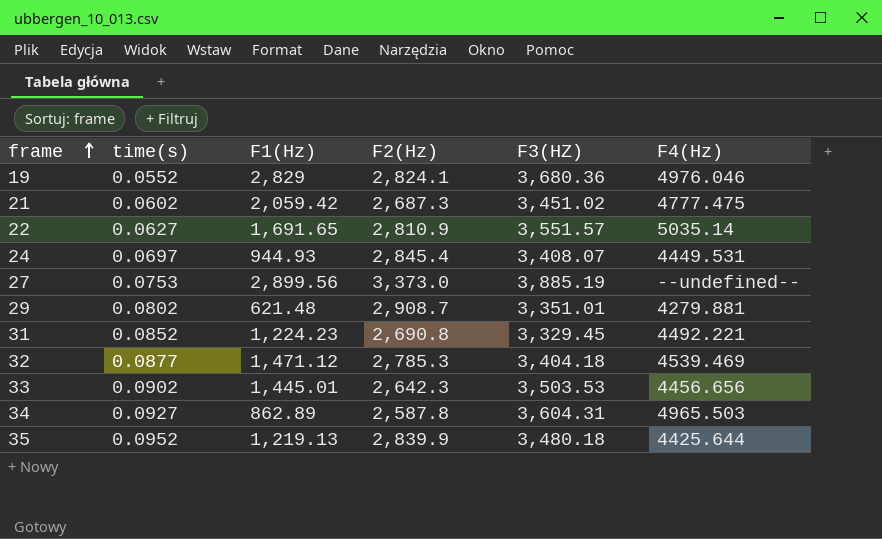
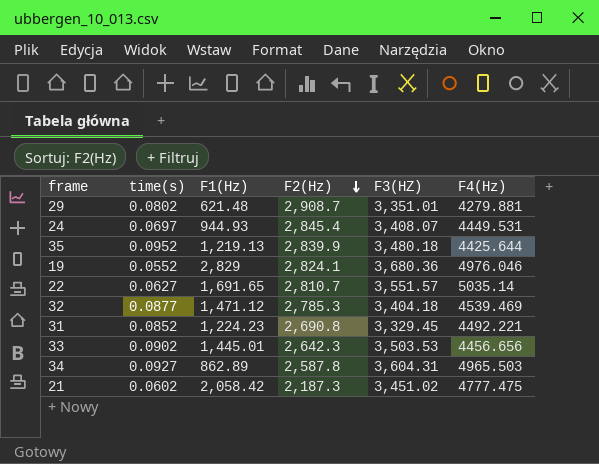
row order: frame ascending -> F2(Hz) descending
row 27: 0.0753 | 2,899.56 | 3,373.0 | 3,885.19 | --undefined-- -> none
22 | F2(Hz): 2,810.9 -> 2,810.7
21 | F1(Hz): 2,059.42 -> 2,058.42
21 | F2(Hz): 2,687.3 -> 2,187.3

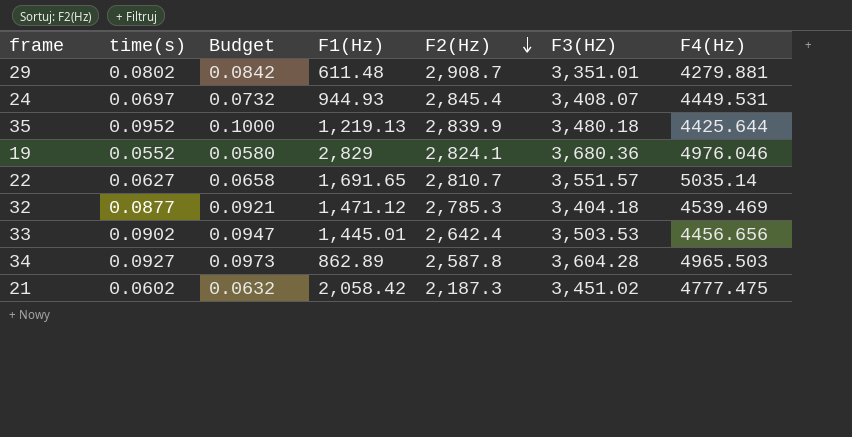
column Budget | formula: none -> [time(s)] * 1.05
row 31: 0.0852 | 1,224.23 | 2,690.8 | 3,329.45 | 4492.221 -> none
29 | F1(Hz): 621.48 -> 611.48
33 | F2(Hz): 2,642.3 -> 2,642.4
34 | F3(HZ): 3,604.31 -> 3,604.28

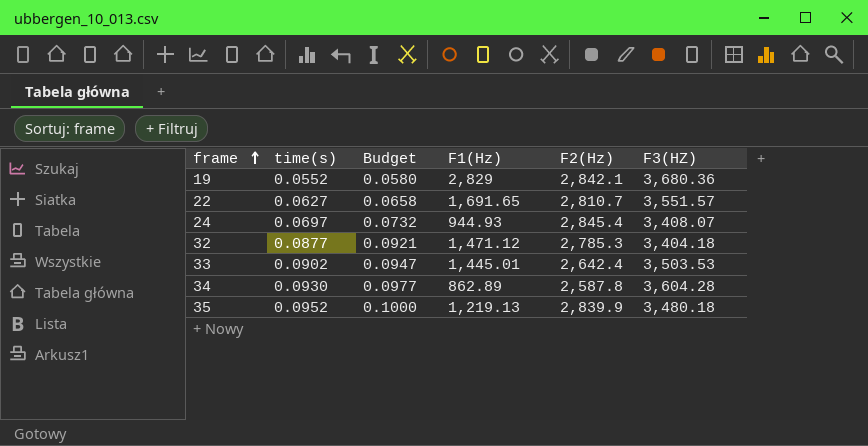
row order: F2(Hz) descending -> frame ascending
column F4(Hz) | position: 7 -> none
row 29: 0.0802 | 0.0842 | 611.48 | 2,908.7 | 3,351.01 | 4279.881 -> none
row 21: 0.0602 | 0.0632 | 2,058.42 | 2,187.3 | 3,451.02 | 4777.475 -> none
19 | F2(Hz): 2,824.1 -> 2,842.1
34 | time(s): 0.0927 -> 0.0930
34 | Budget: 0.0973 -> 0.0977

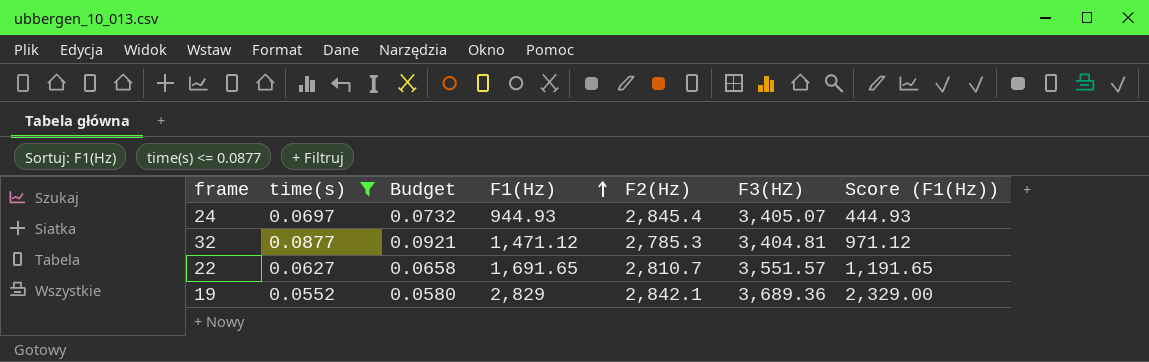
filter: none -> time(s) <= 0.0877
row order: frame ascending -> F1(Hz) ascending
column Score (F1(Hz)) | formula: none -> [F1(Hz)] - 500
24 | F3(HZ): 3,408.07 -> 3,405.07
32 | F3(HZ): 3,404.18 -> 3,404.81
19 | F3(HZ): 3,680.36 -> 3,689.36

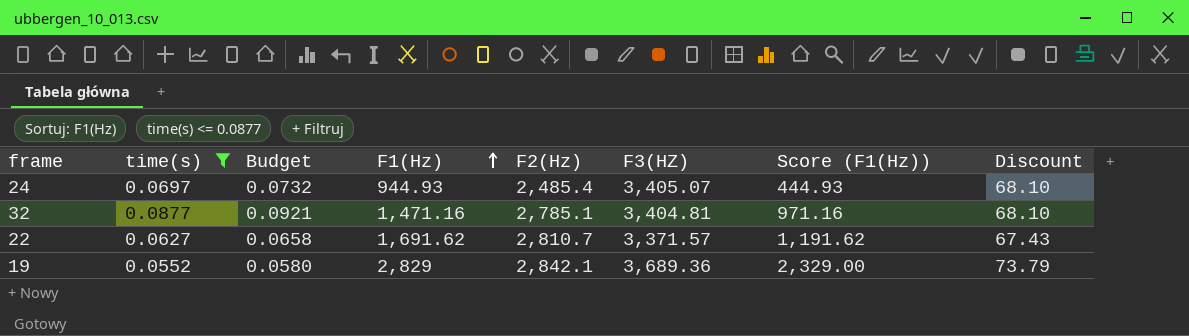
column Discount | formula: none -> [F3(HZ)] * 0.02
24 | F2(Hz): 2,845.4 -> 2,485.4
32 | F1(Hz): 1,471.12 -> 1,471.16
32 | F2(Hz): 2,785.3 -> 2,785.1
32 | Score (F1(Hz)): 971.12 -> 971.16
22 | F1(Hz): 1,691.65 -> 1,691.62
22 | F3(HZ): 3,551.57 -> 3,371.57
22 | Score (F1(Hz)): 1,191.65 -> 1,191.62

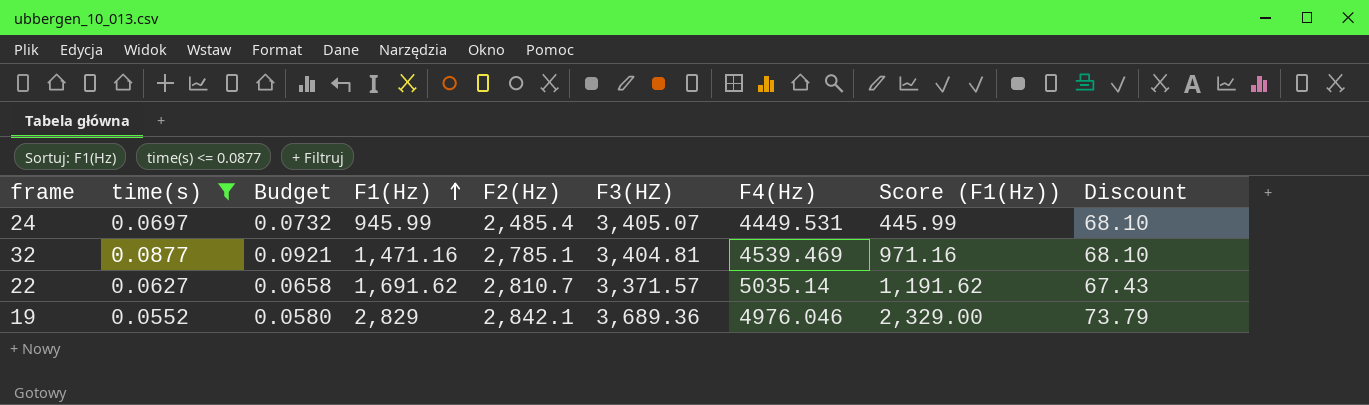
column F4(Hz) | position: none -> 7
24 | F1(Hz): 944.93 -> 945.99
24 | Score (F1(Hz)): 444.93 -> 445.99

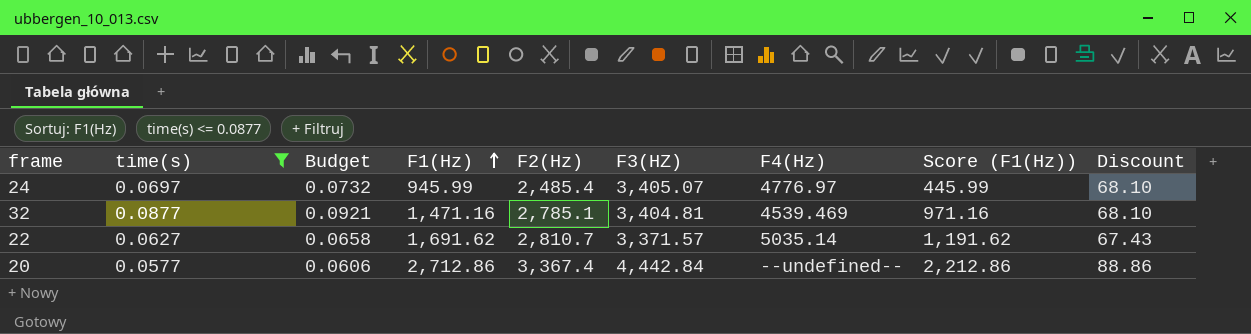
row 19: 0.0552 | 0.0580 | 2,829 | 2,842.1 | 3,689.36 | 4976.046 | 2,329.00 | 73.79 -> none
24 | F4(Hz): 4449.531 -> 4776.97
row 20: none -> 0.0577 | 0.0606 | 2,712.86 | 3,367.4 | 4,442.84 | --undefined-- | 2,212.86 | 88.86

